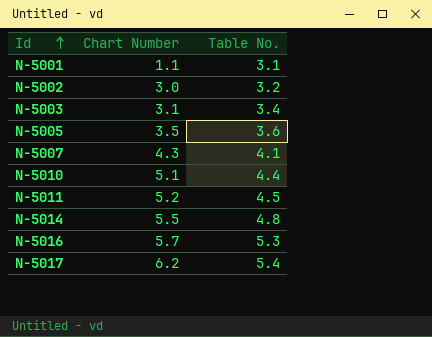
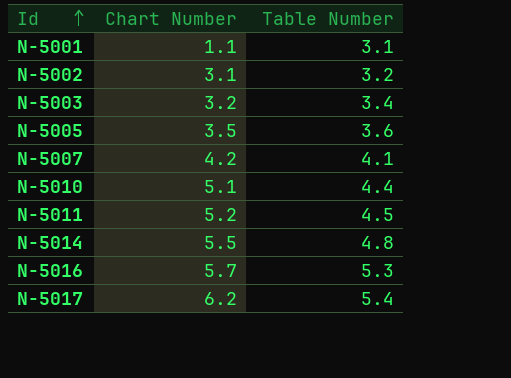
column name: Table No. -> Table Number
N-5002 | Chart Number: 3.0 -> 3.1
N-5003 | Chart Number: 3.1 -> 3.2
N-5007 | Chart Number: 4.3 -> 4.2

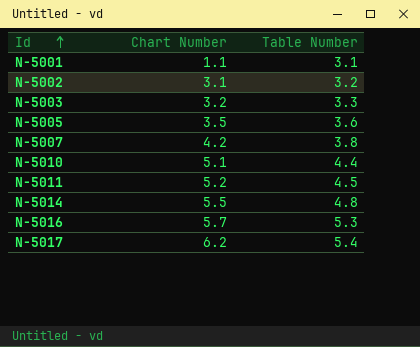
N-5003 | Table Number: 3.4 -> 3.3
N-5007 | Table Number: 4.1 -> 3.8

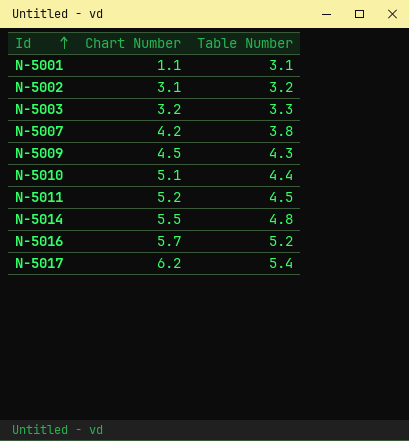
row N-5005: 3.5 | 3.6 -> none
row N-5009: none -> 4.5 | 4.3
N-5016 | Table Number: 5.3 -> 5.2

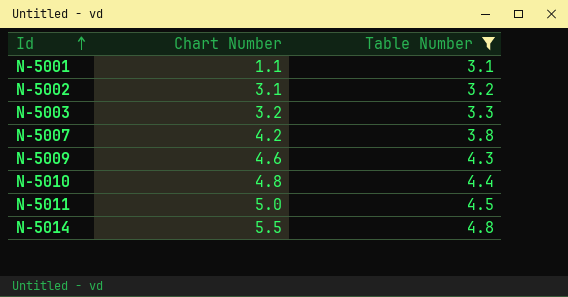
filter: none -> Table Number <= 4.8
N-5009 | Chart Number: 4.5 -> 4.6
N-5010 | Chart Number: 5.1 -> 4.8
N-5011 | Chart Number: 5.2 -> 5.0

